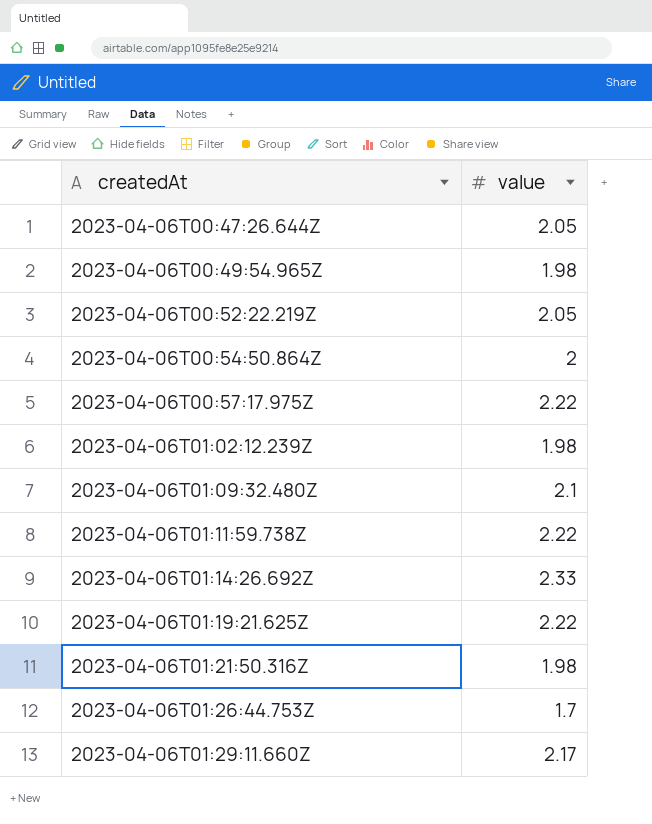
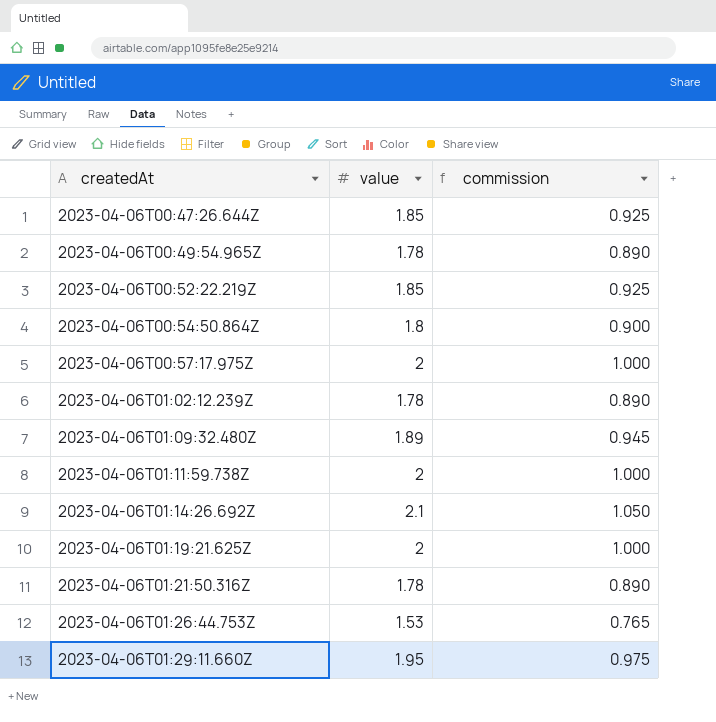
column commission | formula: none -> [value] * 0.5
2023-04-06T00:47:26.644Z | value: 2.05 -> 1.85
2023-04-06T00:49:54.965Z | value: 1.98 -> 1.78
2023-04-06T00:52:22.219Z | value: 2.05 -> 1.85
2023-04-06T00:54:50.864Z | value: 2 -> 1.8
2023-04-06T00:57:17.975Z | value: 2.22 -> 2
2023-04-06T01:02:12.239Z | value: 1.98 -> 1.78
2023-04-06T01:09:32.480Z | value: 2.1 -> 1.89
2023-04-06T01:11:59.738Z | value: 2.22 -> 2
2023-04-06T01:14:26.692Z | value: 2.33 -> 2.1
2023-04-06T01:19:21.625Z | value: 2.22 -> 2
2023-04-06T01:21:50.316Z | value: 1.98 -> 1.78
2023-04-06T01:26:44.753Z | value: 1.7 -> 1.53
2023-04-06T01:29:11.660Z | value: 2.17 -> 1.95

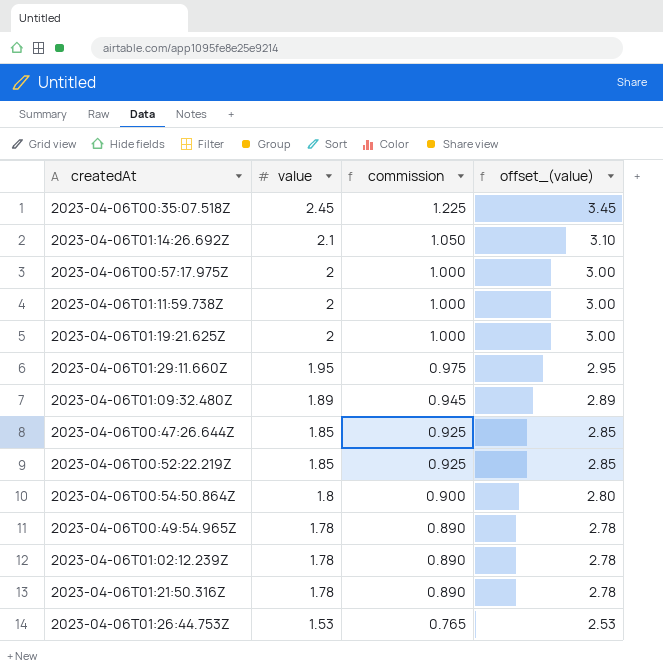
row order: createdAt ascending -> value descending
column offset_(value) | formula: none -> [value] + 1
row 2023-04-06T00:35:07.518Z: none -> 2.45 | 1.225 | 3.45

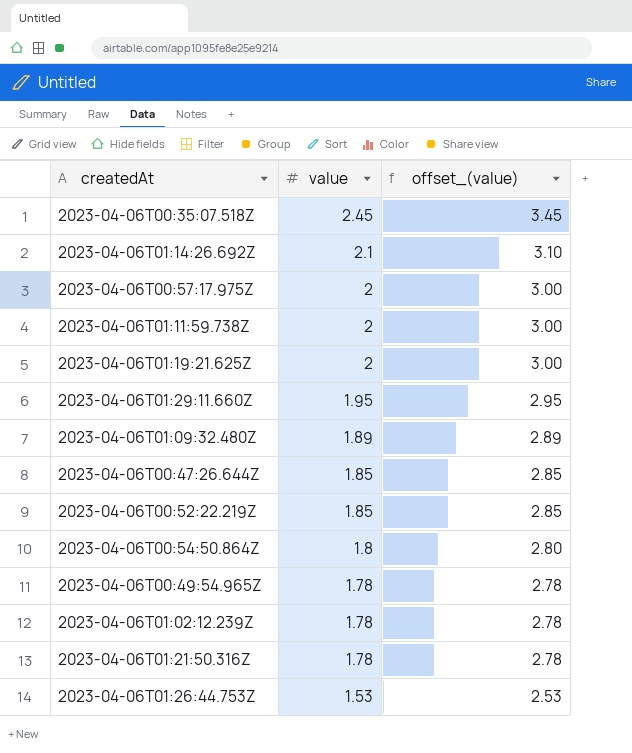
column commission | formula: [value] * 0.5 -> none

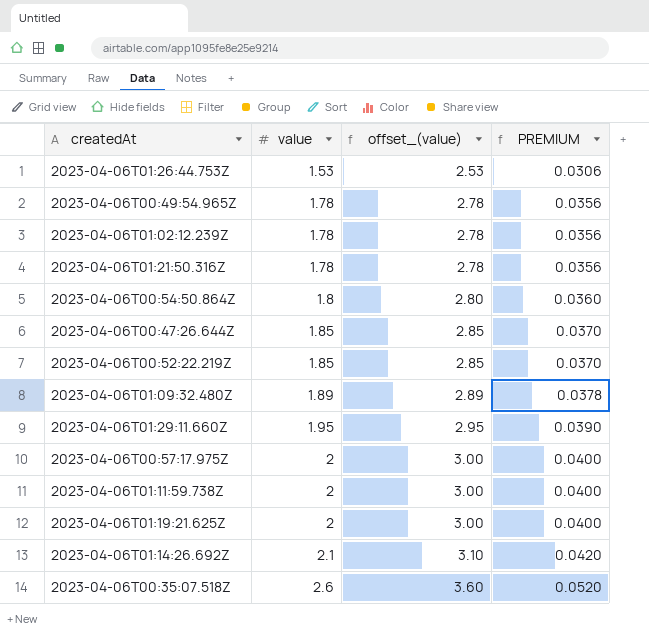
row order: value descending -> value ascending
column PREMIUM | formula: none -> [value] * 0.02
2023-04-06T00:35:07.518Z | value: 2.45 -> 2.6
2023-04-06T00:35:07.518Z | offset_(value): 3.45 -> 3.60

